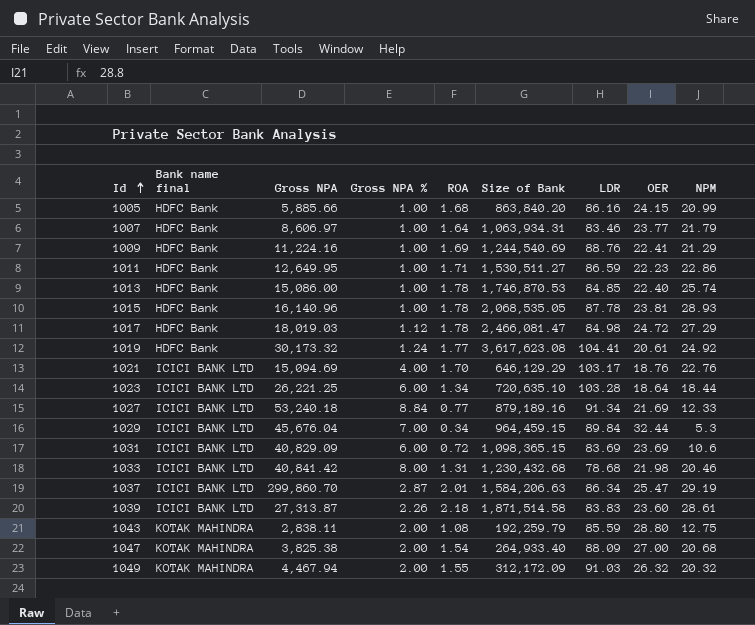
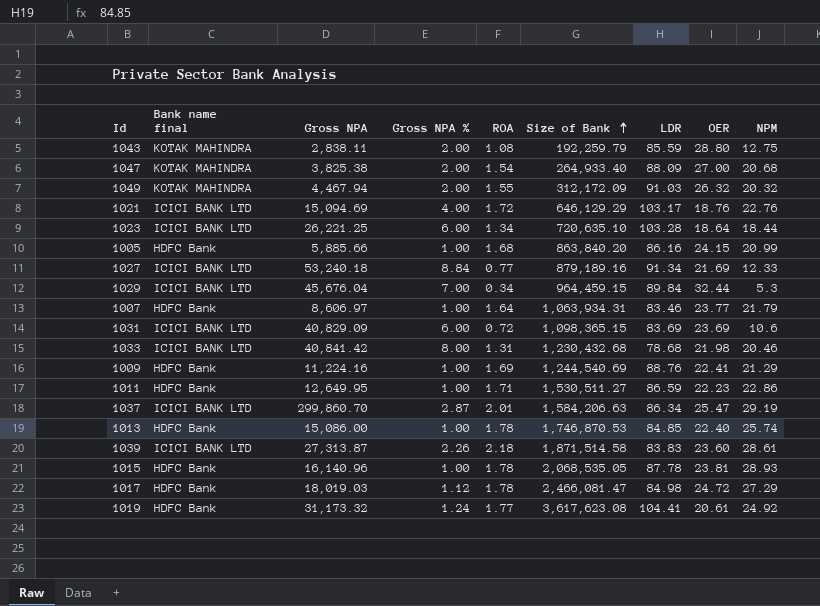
row order: Id ascending -> Size of Bank ascending
1021 | ROA: 1.70 -> 1.72
1019 | Gross NPA: 30,173.32 -> 31,173.32

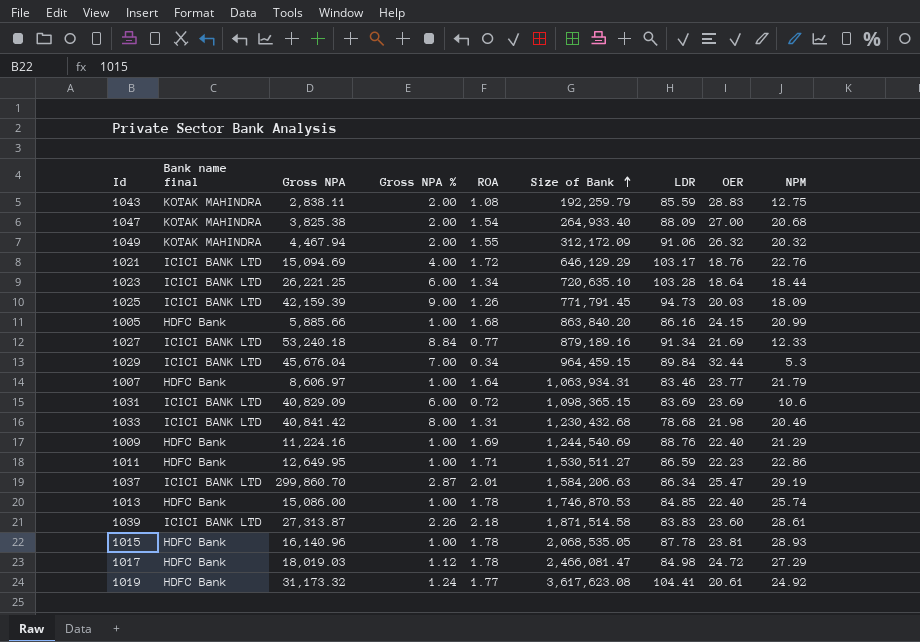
1043 | OER: 28.80 -> 28.83
1049 | LDR: 91.03 -> 91.06
row 1025: none -> ICICI BANK LTD | 42,159.39 | 9.00 | 1.26 | 771,791.45 | 94.73 | 20.03 | 18.09
1009 | OER: 22.41 -> 22.40

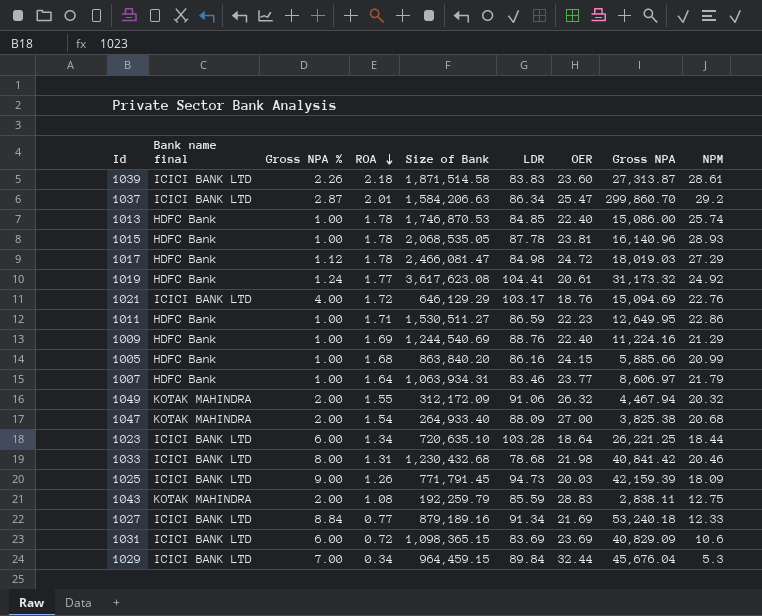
row order: Size of Bank ascending -> ROA descending
column Gross NPA | position: 3 -> 8
1037 | NPM: 29.19 -> 29.2

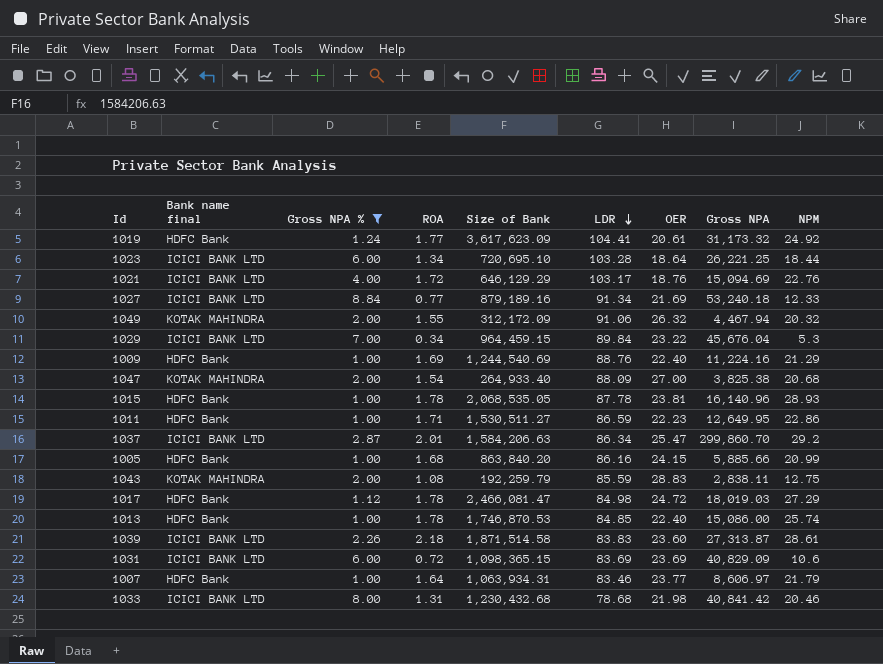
filter: none -> Gross NPA % != 9.00
row order: ROA descending -> LDR descending
1019 | Size of Bank: 3,617,623.08 -> 3,617,623.09
1023 | Size of Bank: 720,635.10 -> 720,695.10
1029 | OER: 32.44 -> 23.22

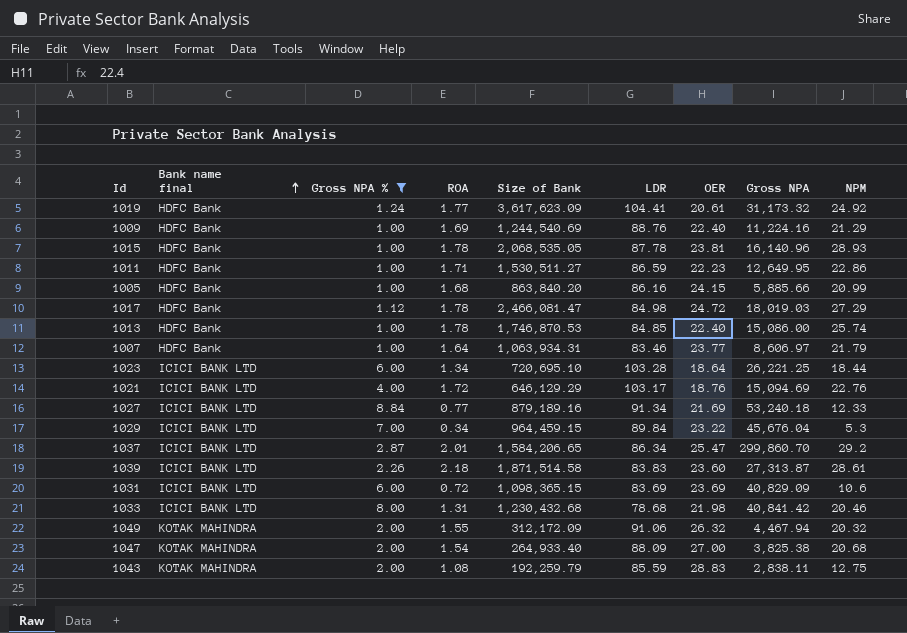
row order: LDR descending -> Bank name final ascending
1037 | Size of Bank: 1,584,206.63 -> 1,584,206.65

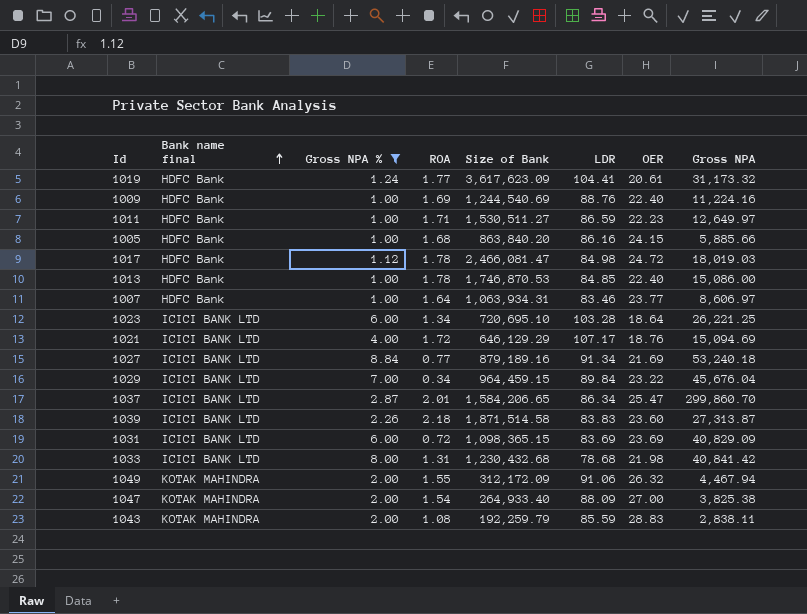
column NPM | position: 9 -> none
row 1015: HDFC Bank | 1.00 | 1.78 | 2,068,535.05 | 87.78 | 23.81 | 16,140.96 | 28.93 -> none
1011 | Gross NPA: 12,649.95 -> 12,649.97
1021 | LDR: 103.17 -> 107.17

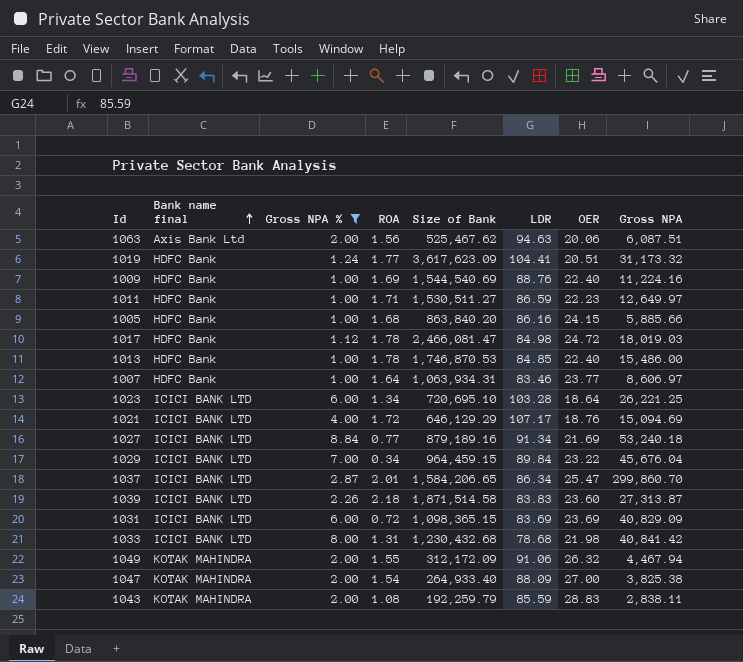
row 1063: none -> Axis Bank Ltd | 2.00 | 1.56 | 525,467.62 | 94.63 | 20.06 | 6,087.51
1019 | OER: 20.61 -> 20.51
1009 | Size of Bank: 1,244,540.69 -> 1,544,540.69
1013 | Gross NPA: 15,086.00 -> 15,486.00

